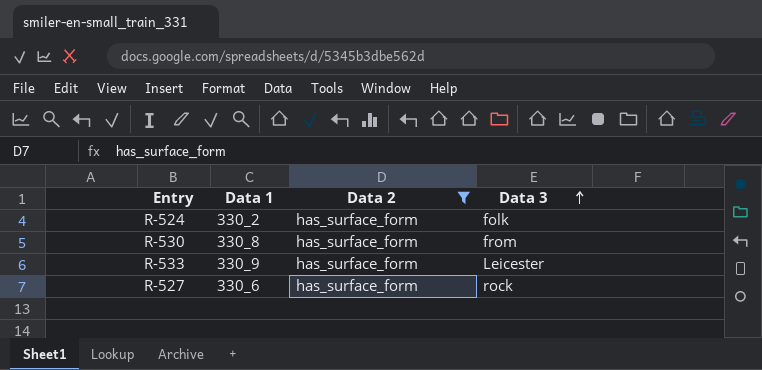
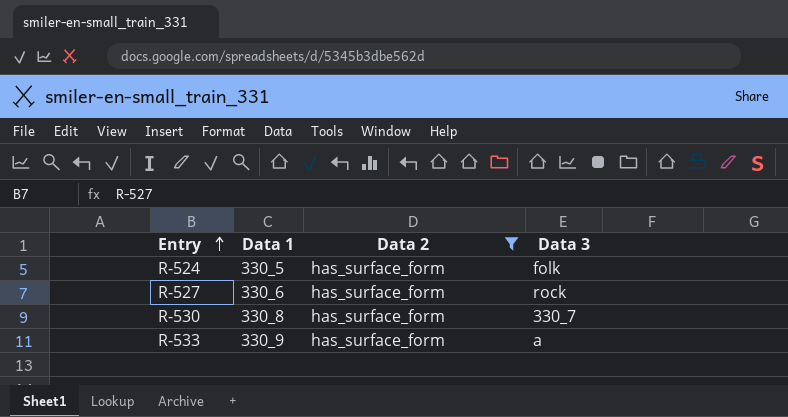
row order: Data 3 ascending -> Entry ascending
R-524 | Data 1: 330_2 -> 330_5
R-530 | Data 3: from -> 330_7
R-533 | Data 3: Leicester -> a

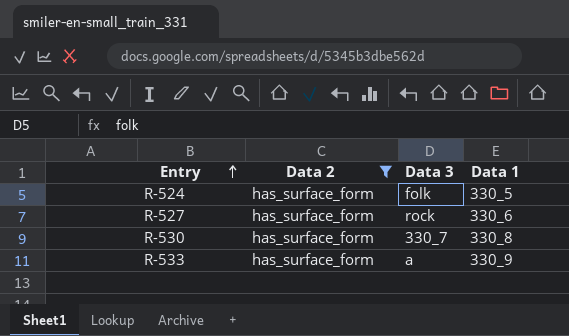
column Data 1 | position: 2 -> 4

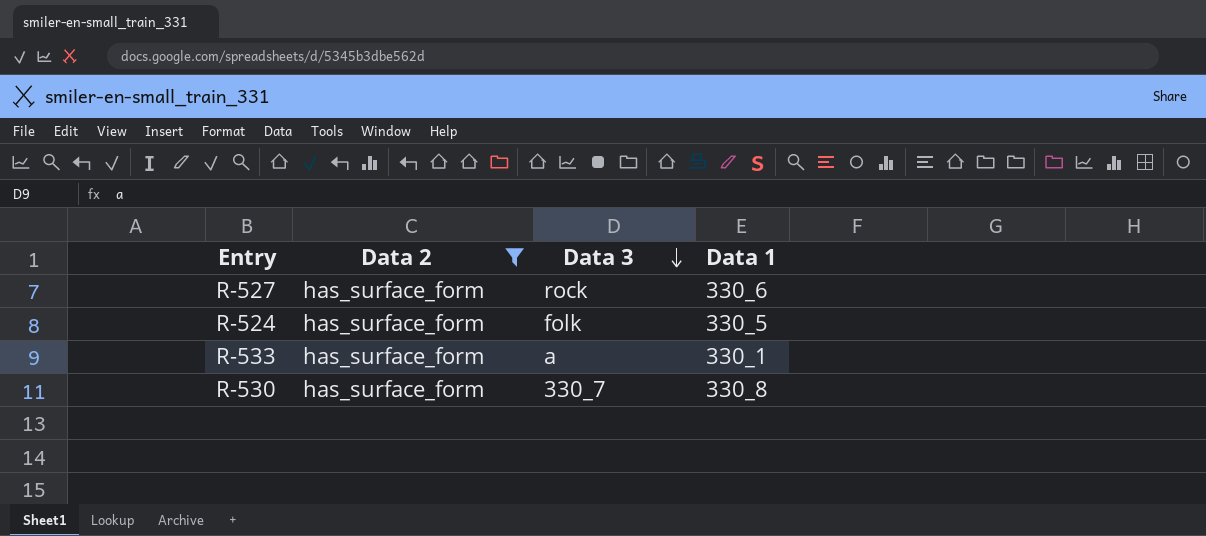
row order: Entry ascending -> Data 3 descending
R-533 | Data 1: 330_9 -> 330_1

